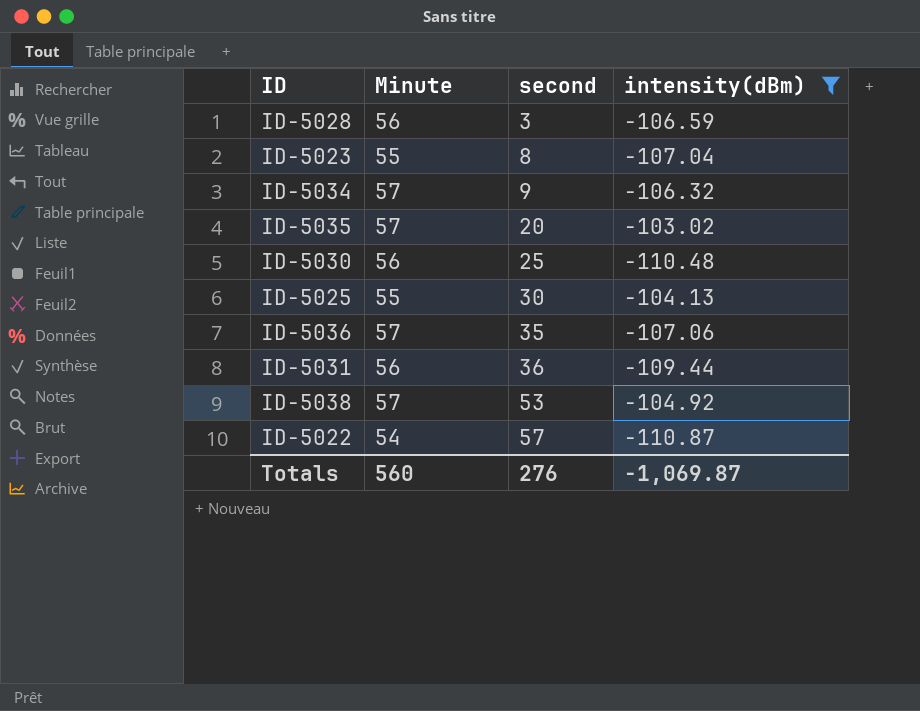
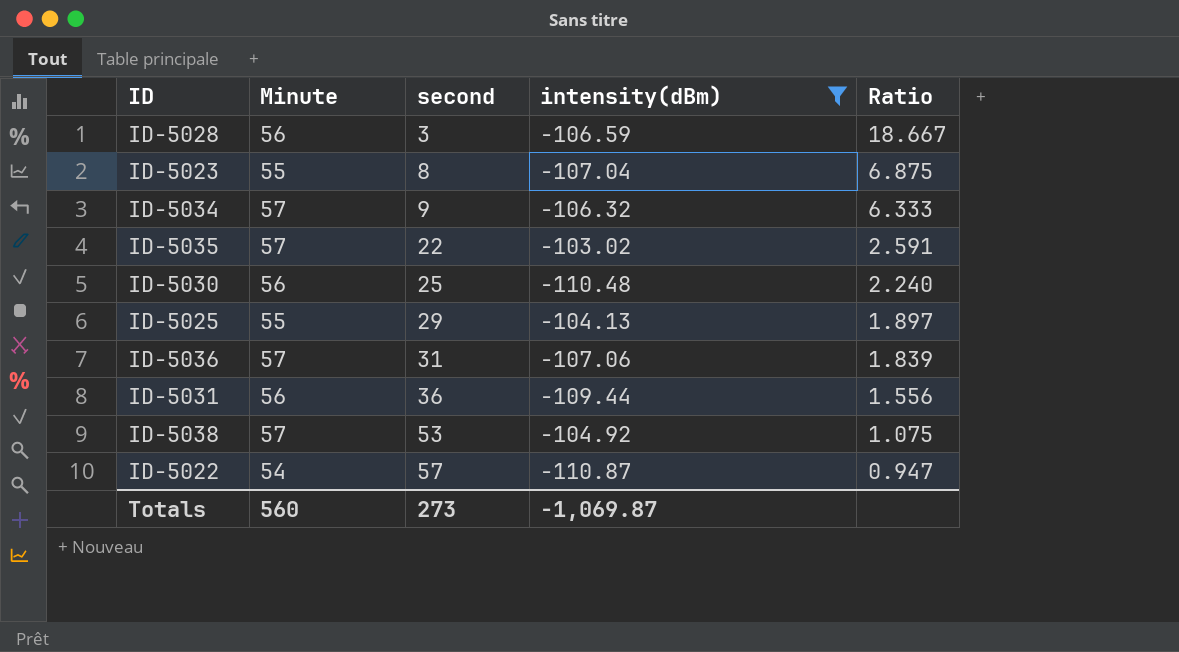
column Ratio | formula: none -> [Minute] / [second]
ID-5035 | second: 20 -> 22
ID-5025 | second: 30 -> 29
ID-5036 | second: 35 -> 31
Totals | second: 276 -> 273

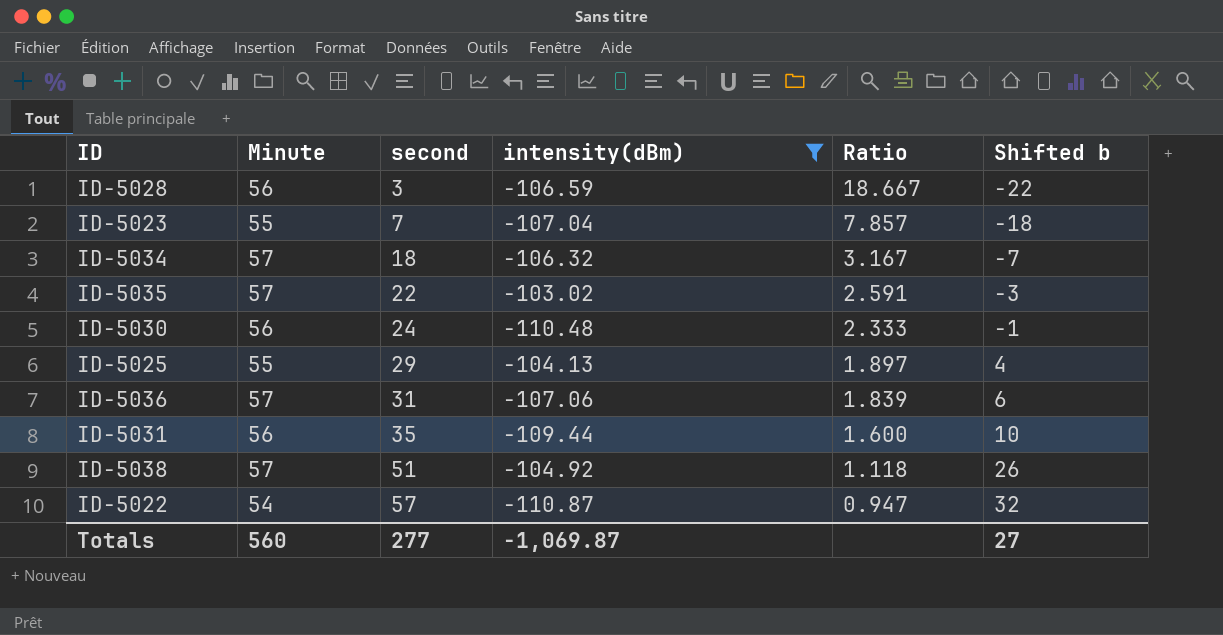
column Shifted b | formula: none -> [second] - 25
ID-5023 | second: 8 -> 7
ID-5023 | Ratio: 6.875 -> 7.857
ID-5034 | second: 9 -> 18
ID-5034 | Ratio: 6.333 -> 3.167
ID-5030 | second: 25 -> 24
ID-5030 | Ratio: 2.240 -> 2.333
ID-5031 | second: 36 -> 35
ID-5031 | Ratio: 1.556 -> 1.600
ID-5038 | second: 53 -> 51
ID-5038 | Ratio: 1.075 -> 1.118
Totals | second: 273 -> 277

